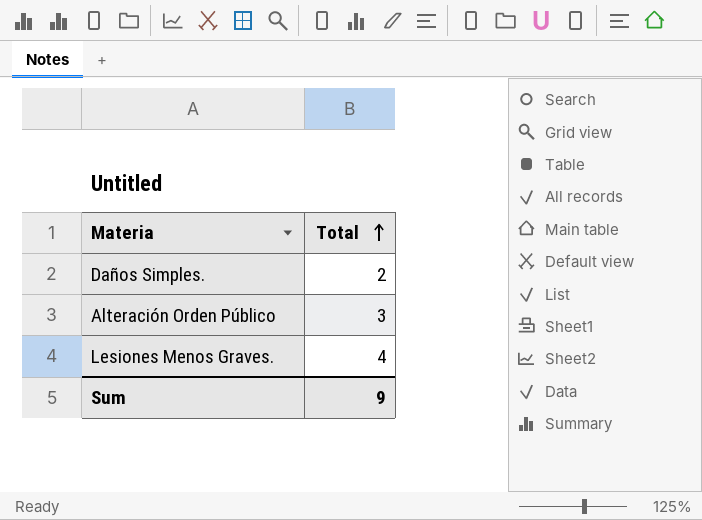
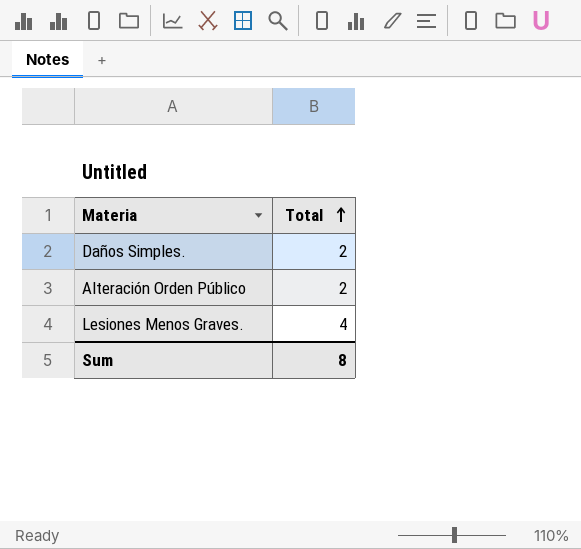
Alteración Orden Público | Total: 3 -> 2
Sum | Total: 9 -> 8

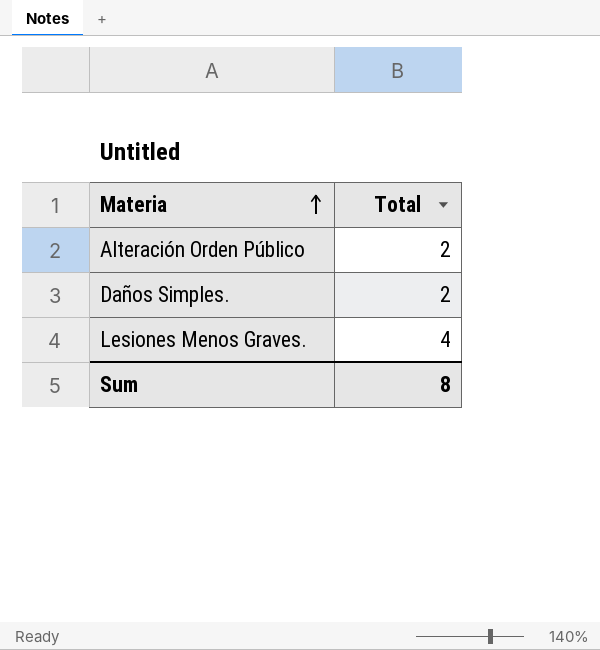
row order: Total ascending -> Materia ascending

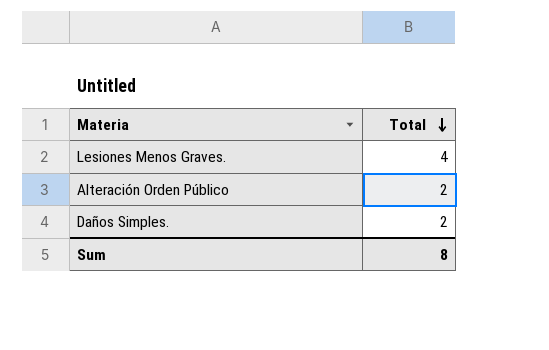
row order: Materia ascending -> Total descending

